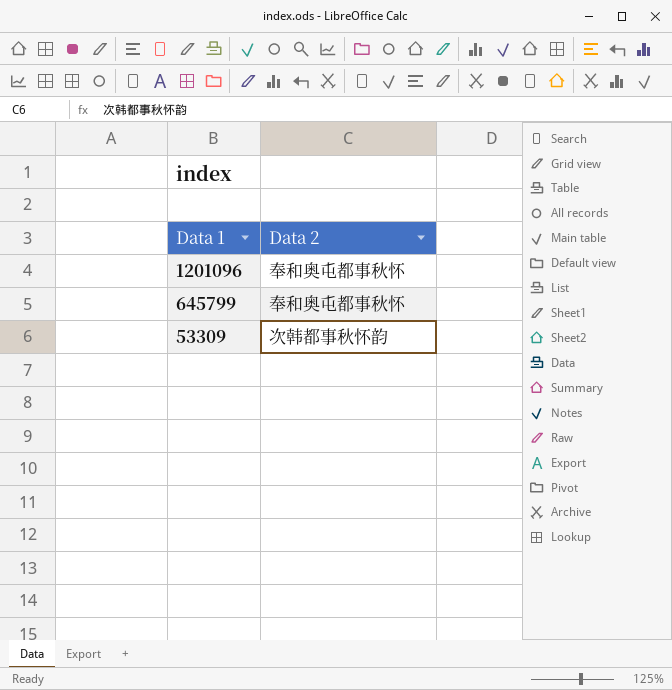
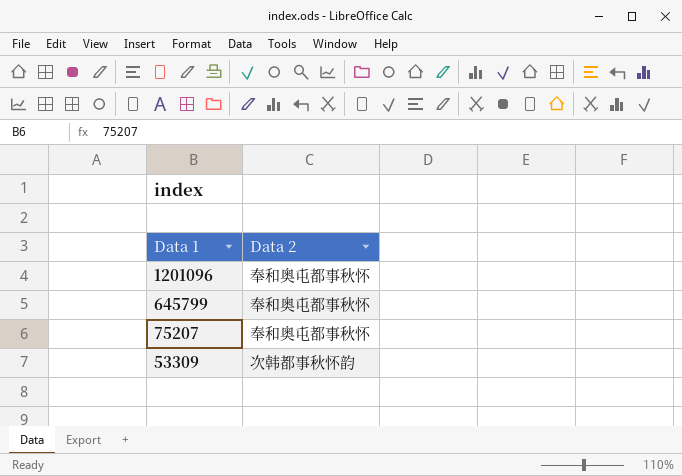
row 75207: none -> 奉和奥屯都事秋怀

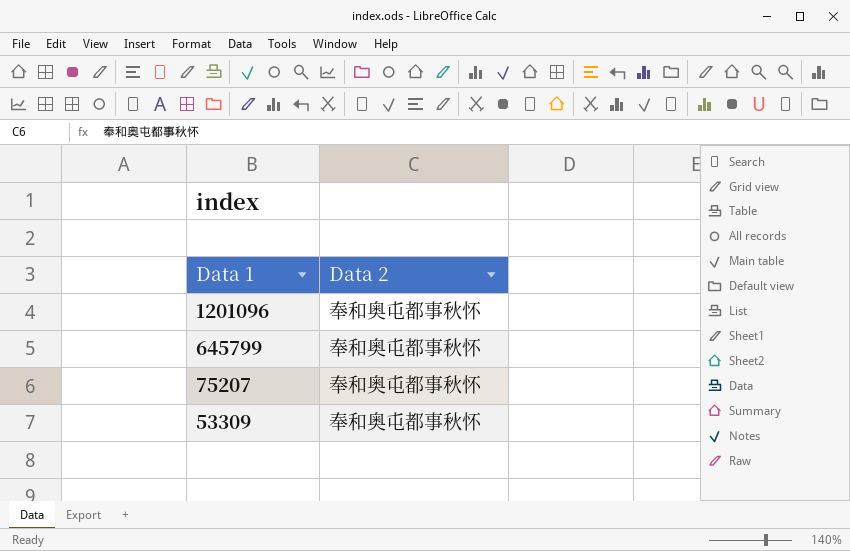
53309 | Data 2: 次韩都事秋怀韵 -> 奉和奥屯都事秋怀

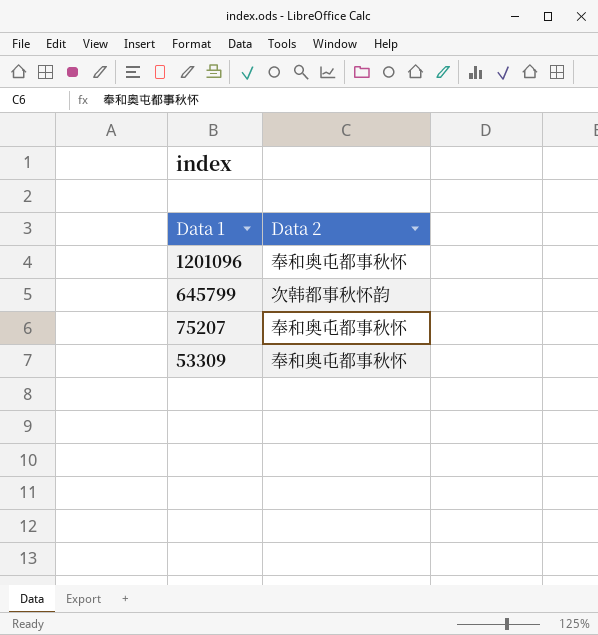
645799 | Data 2: 奉和奥屯都事秋怀 -> 次韩都事秋怀韵

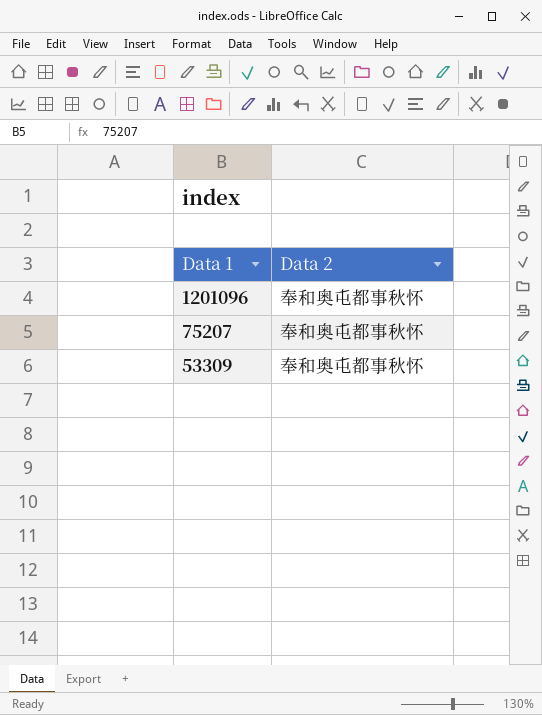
row 645799: 次韩都事秋怀韵 -> none

